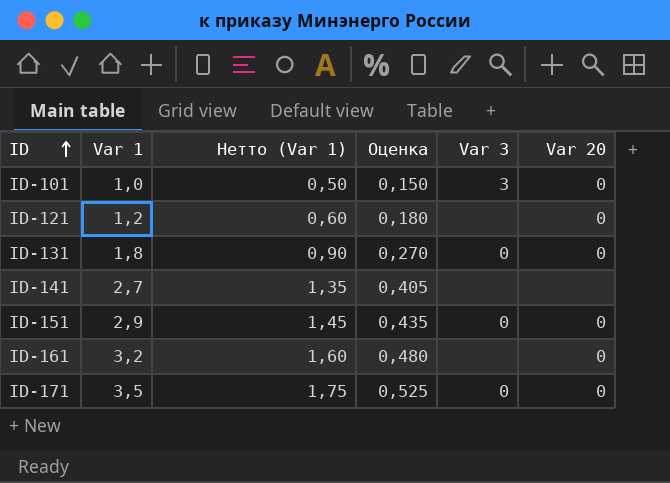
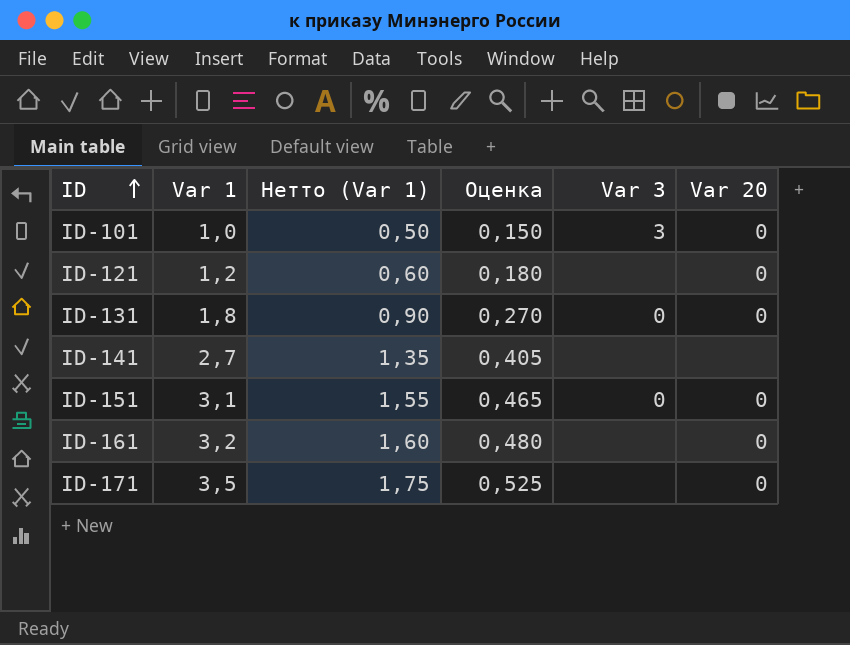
ID-151 | Var 1: 2,9 -> 3,1
ID-151 | Нетто (Var 1): 1,45 -> 1,55
ID-151 | Оценка: 0,435 -> 0,465
ID-171 | Var 3: 0 -> none

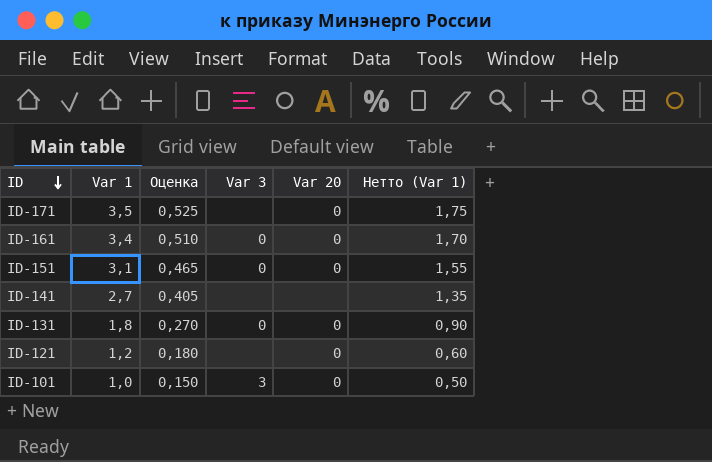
row order: ID ascending -> ID descending
column Нетто (Var 1) | position: 3 -> 6
ID-161 | Var 1: 3,2 -> 3,4
ID-161 | Оценка: 0,480 -> 0,510
ID-161 | Var 3: none -> 0
ID-161 | Нетто (Var 1): 1,60 -> 1,70

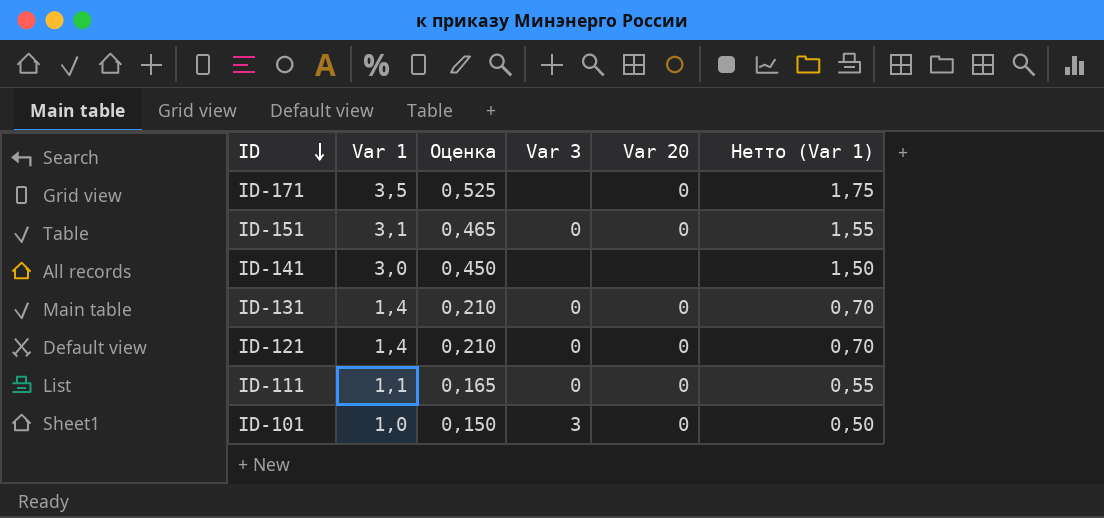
row ID-161: 3,4 | 0,510 | 0 | 0 | 1,70 -> none
ID-141 | Var 1: 2,7 -> 3,0
ID-141 | Оценка: 0,405 -> 0,450
ID-141 | Нетто (Var 1): 1,35 -> 1,50
ID-131 | Var 1: 1,8 -> 1,4
ID-131 | Оценка: 0,270 -> 0,210
ID-131 | Нетто (Var 1): 0,90 -> 0,70
ID-121 | Var 1: 1,2 -> 1,4
ID-121 | Оценка: 0,180 -> 0,210
ID-121 | Var 3: none -> 0
ID-121 | Нетто (Var 1): 0,60 -> 0,70
row ID-111: none -> 1,1 | 0,165 | 0 | 0 | 0,55

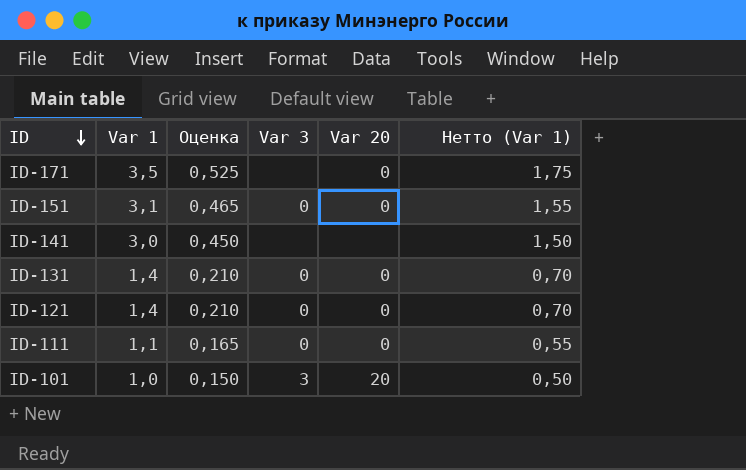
ID-101 | Var 20: 0 -> 20

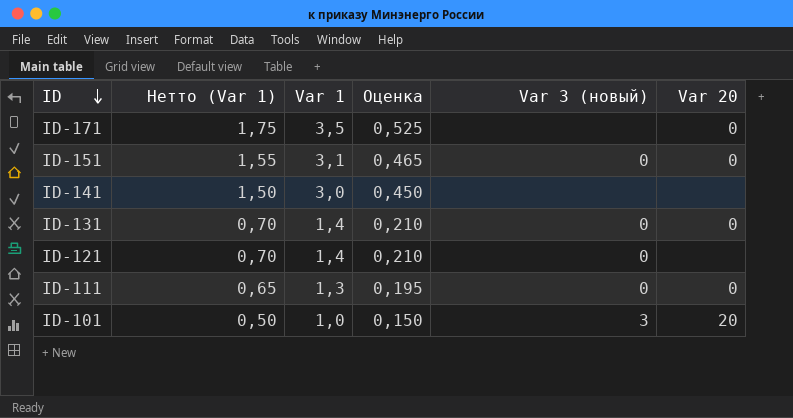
column Нетто (Var 1) | position: 6 -> 2
column name: Var 3 -> Var 3 (новый)
ID-121 | Var 20: 0 -> none
ID-111 | Нетто (Var 1): 0,55 -> 0,65
ID-111 | Var 1: 1,1 -> 1,3
ID-111 | Оценка: 0,165 -> 0,195

